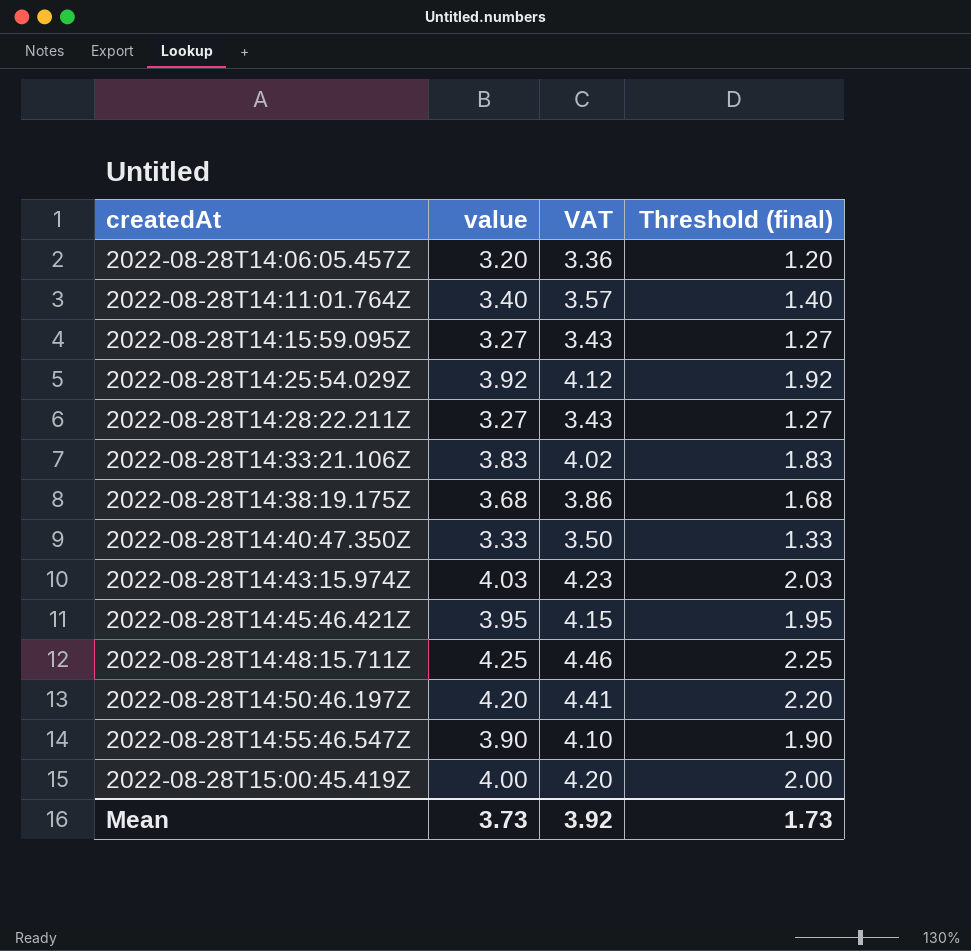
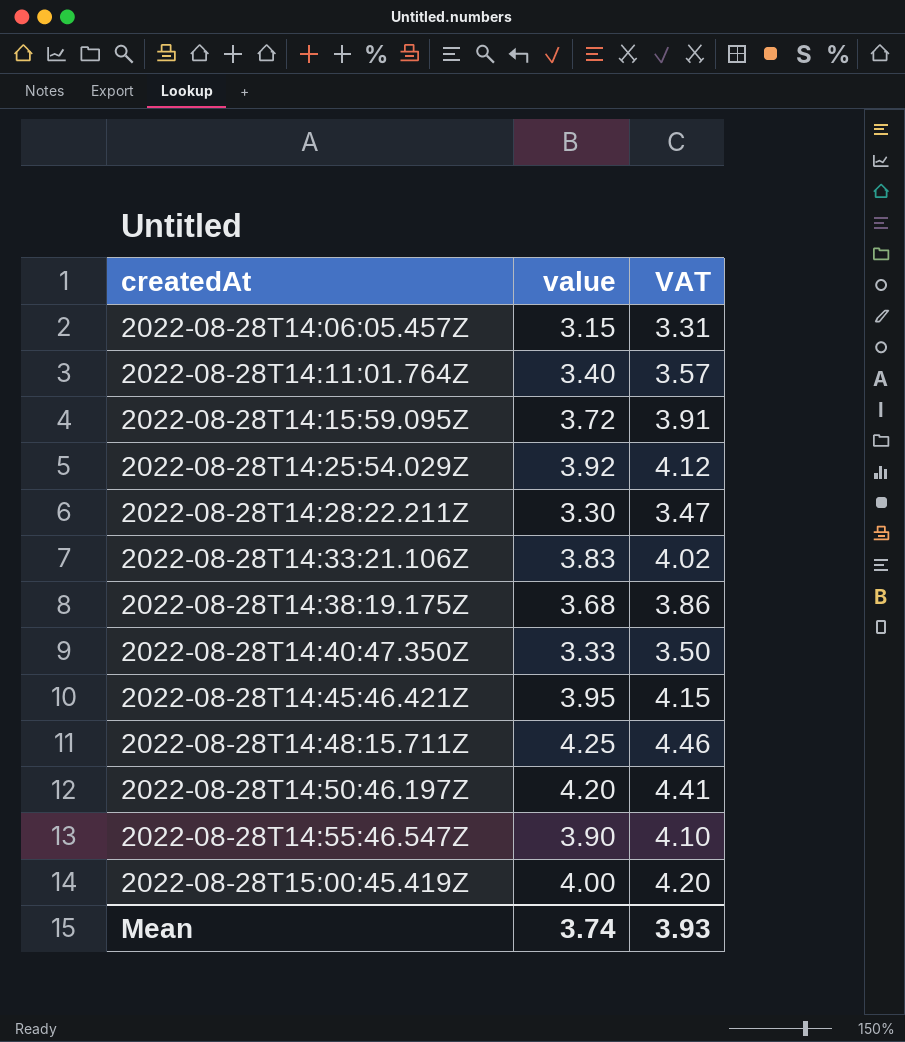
column Threshold (final) | formula: [value] - 2 -> none
row 2022-08-28T14:43:15.974Z: 4.03 | 4.23 | 2.03 -> none
2022-08-28T14:06:05.457Z | value: 3.20 -> 3.15
2022-08-28T14:06:05.457Z | VAT: 3.36 -> 3.31
2022-08-28T14:15:59.095Z | value: 3.27 -> 3.72
2022-08-28T14:15:59.095Z | VAT: 3.43 -> 3.91
2022-08-28T14:28:22.211Z | value: 3.27 -> 3.30
2022-08-28T14:28:22.211Z | VAT: 3.43 -> 3.47
Mean | value: 3.73 -> 3.74
Mean | VAT: 3.92 -> 3.93

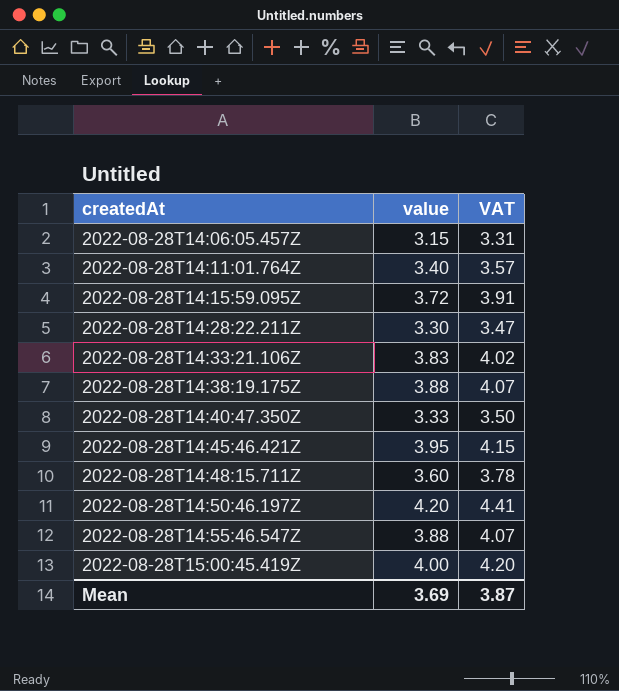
row 2022-08-28T14:25:54.029Z: 3.92 | 4.12 -> none
2022-08-28T14:38:19.175Z | value: 3.68 -> 3.88
2022-08-28T14:38:19.175Z | VAT: 3.86 -> 4.07
2022-08-28T14:48:15.711Z | value: 4.25 -> 3.60
2022-08-28T14:48:15.711Z | VAT: 4.46 -> 3.78
2022-08-28T14:55:46.547Z | value: 3.90 -> 3.88
2022-08-28T14:55:46.547Z | VAT: 4.10 -> 4.07
Mean | value: 3.74 -> 3.69
Mean | VAT: 3.93 -> 3.87

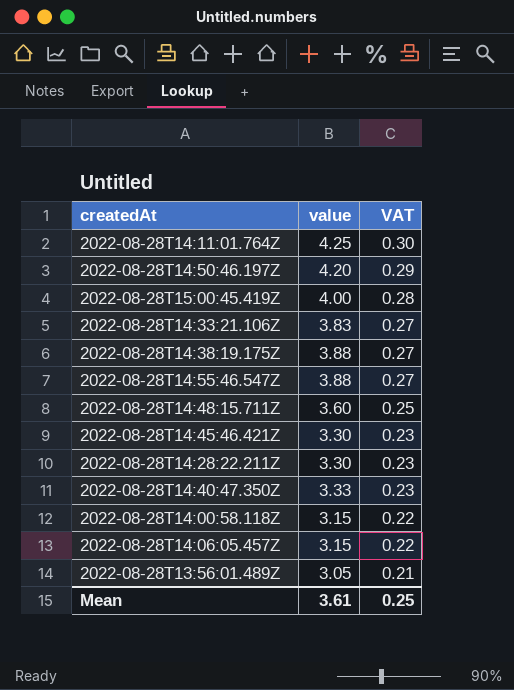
row order: createdAt ascending -> VAT descending
column VAT | formula: [value] * 1.05 -> [value] * 0.07
row 2022-08-28T14:15:59.095Z: 3.72 | 3.91 -> none
2022-08-28T14:11:01.764Z | value: 3.40 -> 4.25
2022-08-28T14:45:46.421Z | value: 3.95 -> 3.30
row 2022-08-28T14:00:58.118Z: none -> 3.15 | 0.22
row 2022-08-28T13:56:01.489Z: none -> 3.05 | 0.21
Mean | value: 3.69 -> 3.61
Mean | VAT: 3.87 -> 0.25

